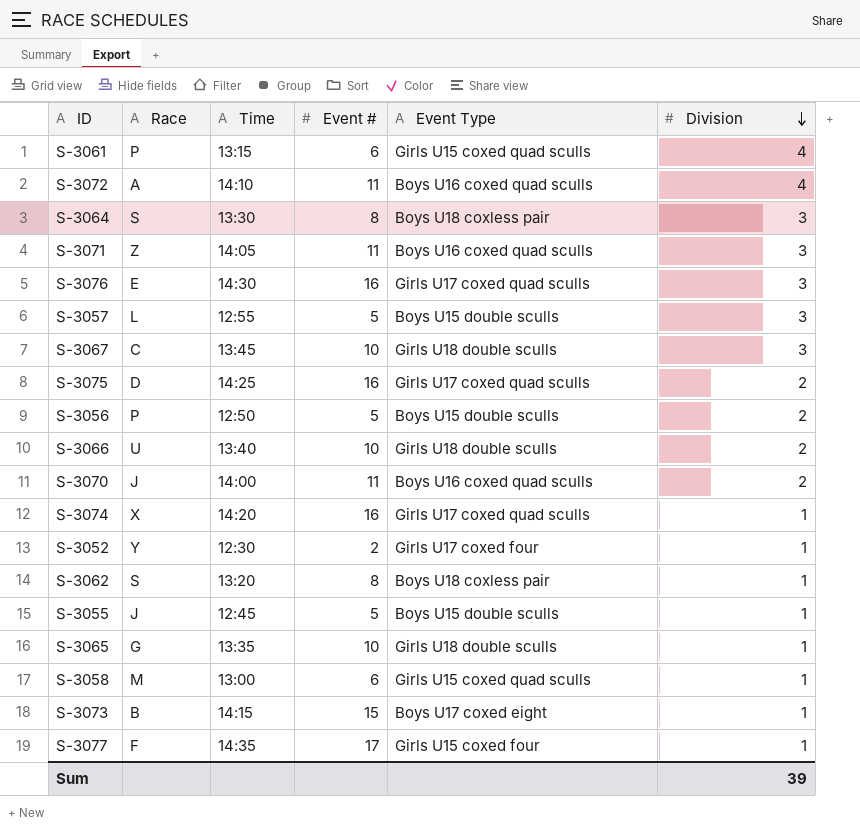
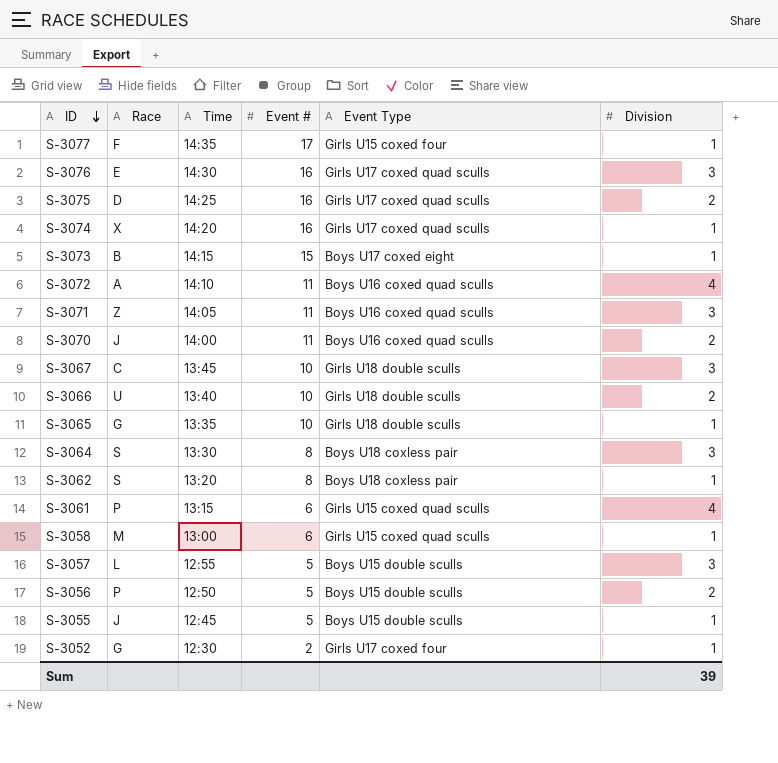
row order: Division descending -> ID descending
S-3052 | Race: Y -> G

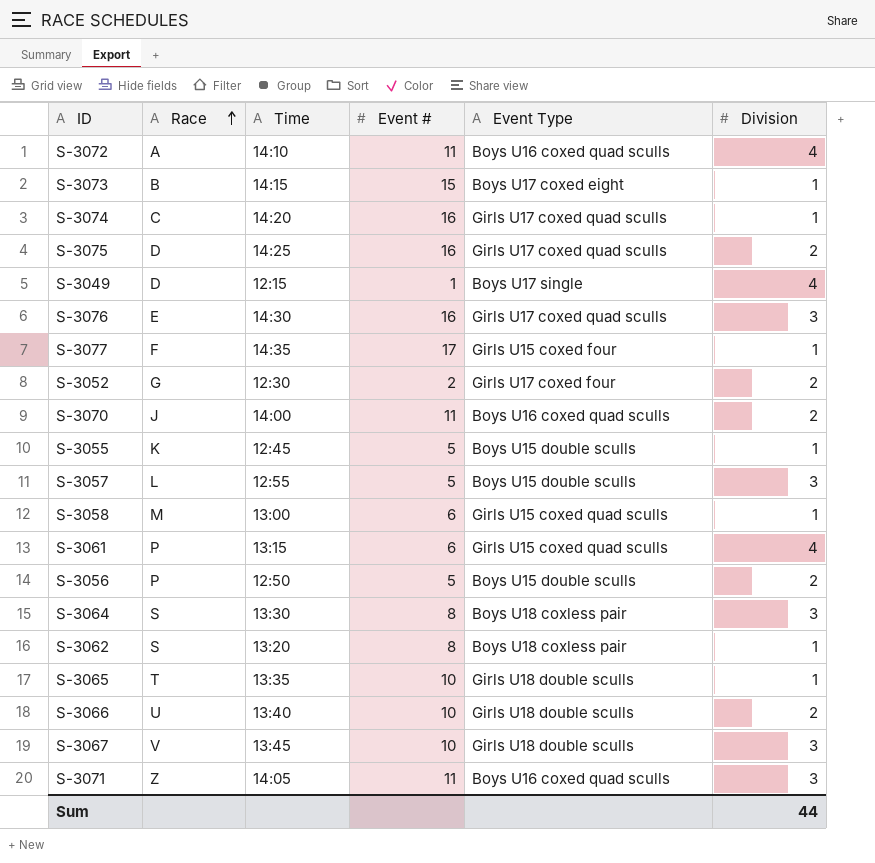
row order: ID descending -> Race ascending
S-3074 | Race: X -> C
row S-3049: none -> D | 12:15 | 1 | Boys U17 single | 4
S-3052 | Division: 1 -> 2
S-3055 | Race: J -> K
S-3065 | Race: G -> T
S-3067 | Race: C -> V
Sum | Division: 39 -> 44

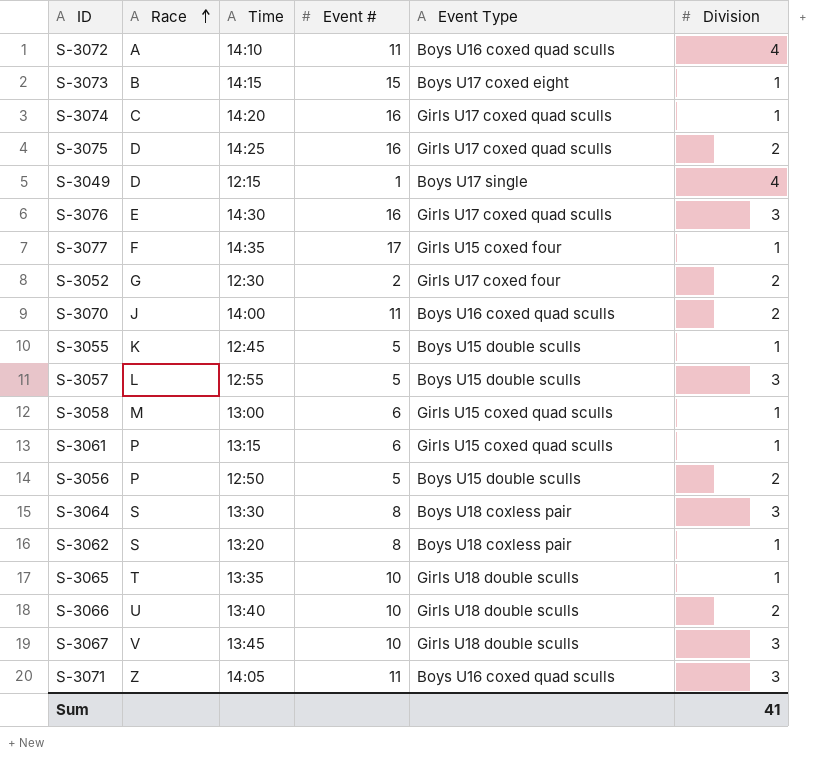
S-3061 | Division: 4 -> 1
Sum | Division: 44 -> 41

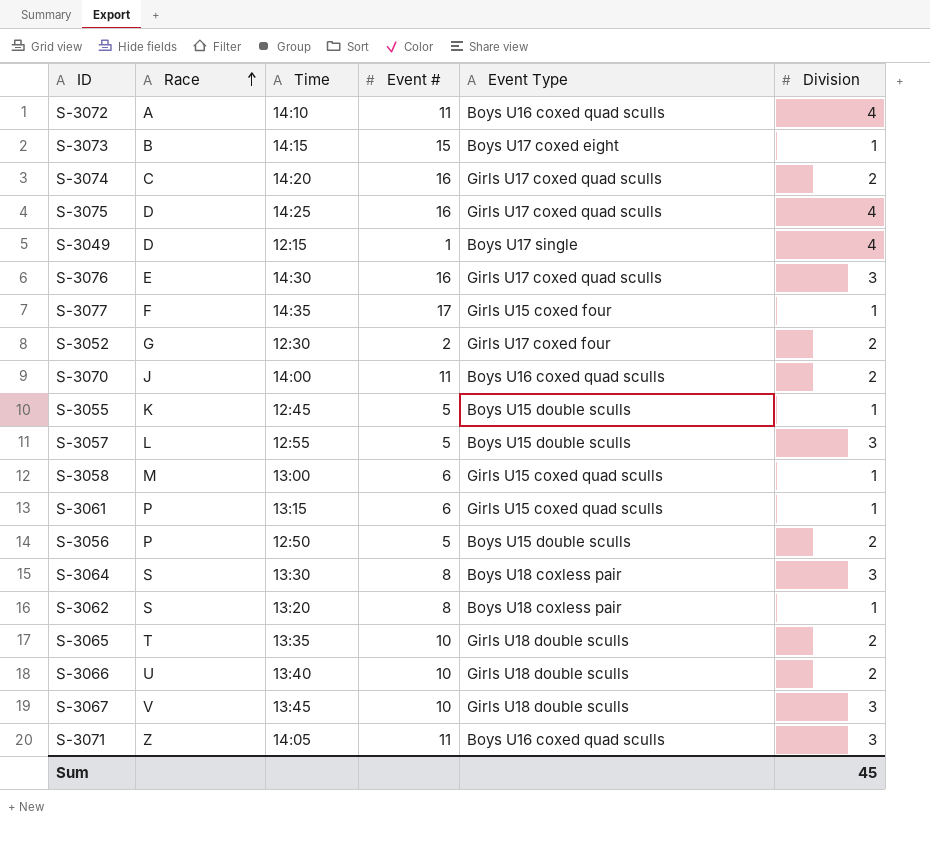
S-3074 | Division: 1 -> 2
S-3075 | Division: 2 -> 4
S-3065 | Division: 1 -> 2
Sum | Division: 41 -> 45

